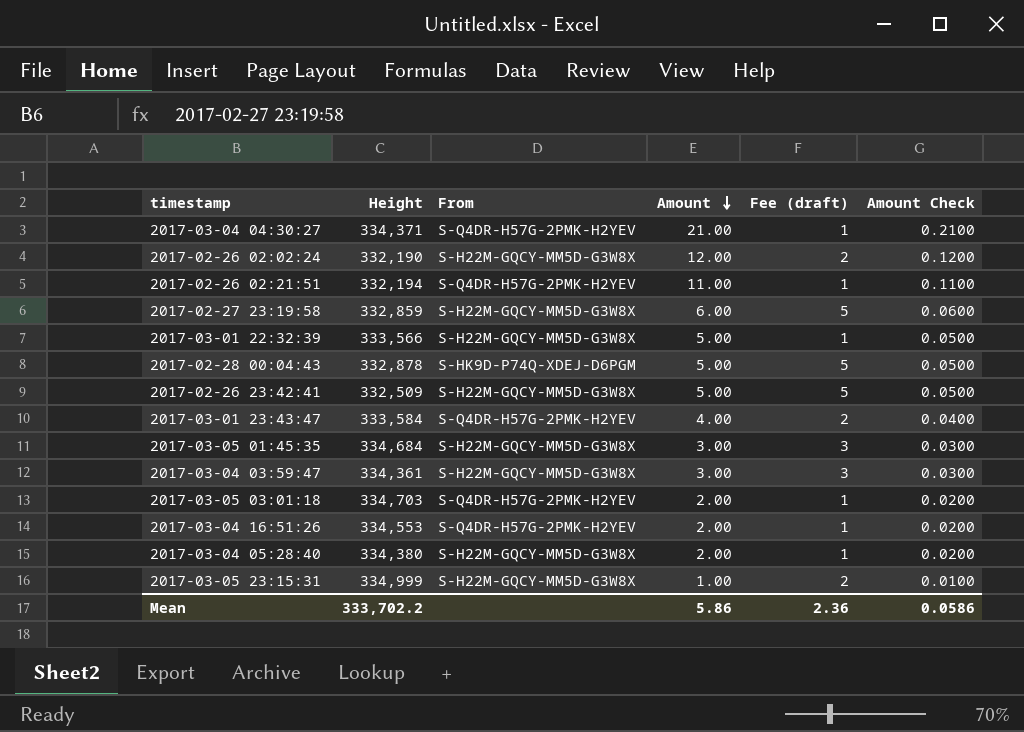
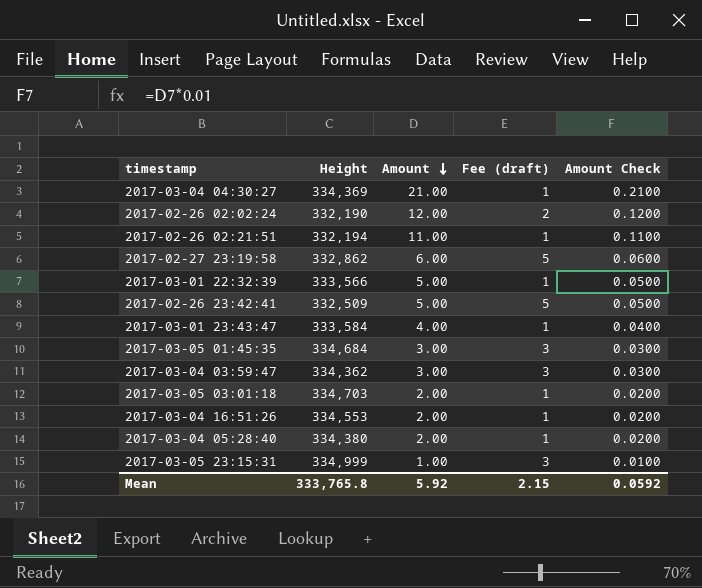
column From | position: 3 -> none
row 2017-02-28 00:04:43: 332,878 | S-HK9D-P74Q-XDEJ-D6PGM | 5.00 | 5 | 0.0500 -> none
2017-03-04 04:30:27 | Height: 334,371 -> 334,369
2017-02-27 23:19:58 | Height: 332,859 -> 332,862
2017-03-01 23:43:47 | Fee (draft): 2 -> 1
2017-03-04 03:59:47 | Height: 334,361 -> 334,362
2017-03-05 23:15:31 | Fee (draft): 2 -> 3
Mean | Height: 333,702.2 -> 333,765.8
Mean | Amount: 5.86 -> 5.92
Mean | Fee (draft): 2.36 -> 2.15
Mean | Amount Check: 0.0586 -> 0.0592

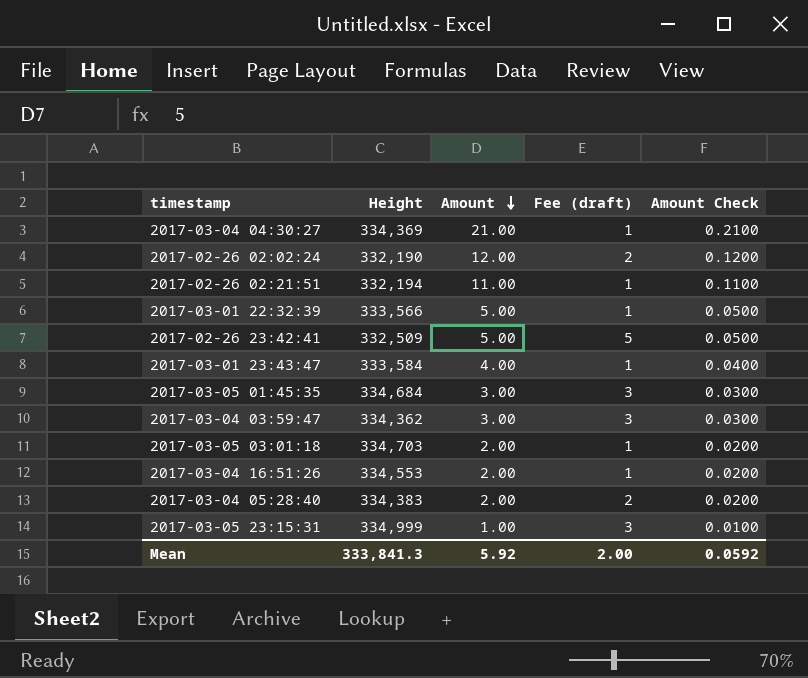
row 2017-02-27 23:19:58: 332,862 | 6.00 | 5 | 0.0600 -> none
2017-03-04 05:28:40 | Height: 334,380 -> 334,383
2017-03-04 05:28:40 | Fee (draft): 1 -> 2
Mean | Height: 333,765.8 -> 333,841.3
Mean | Fee (draft): 2.15 -> 2.00

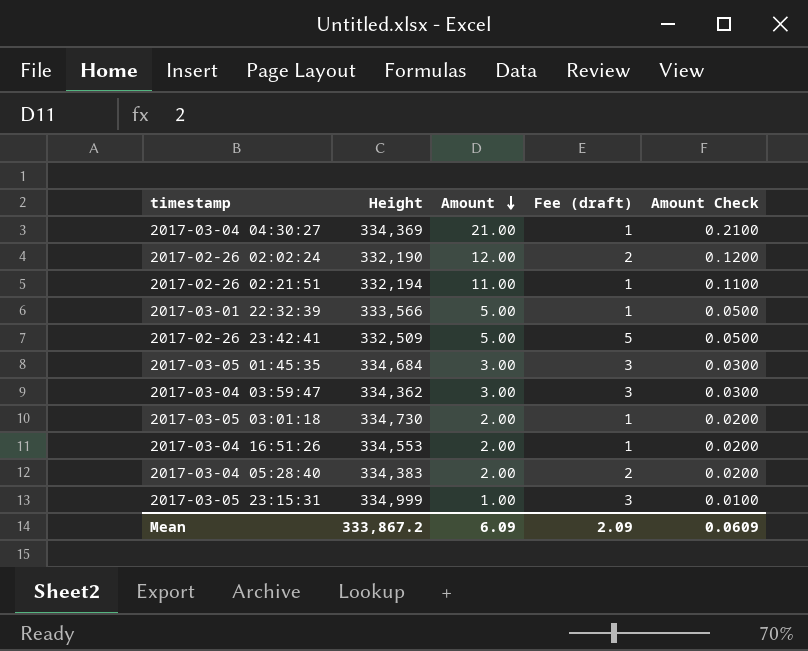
row 2017-03-01 23:43:47: 333,584 | 4.00 | 1 | 0.0400 -> none
2017-03-05 03:01:18 | Height: 334,703 -> 334,730
Mean | Height: 333,841.3 -> 333,867.2
Mean | Amount: 5.92 -> 6.09
Mean | Fee (draft): 2.00 -> 2.09
Mean | Amount Check: 0.0592 -> 0.0609

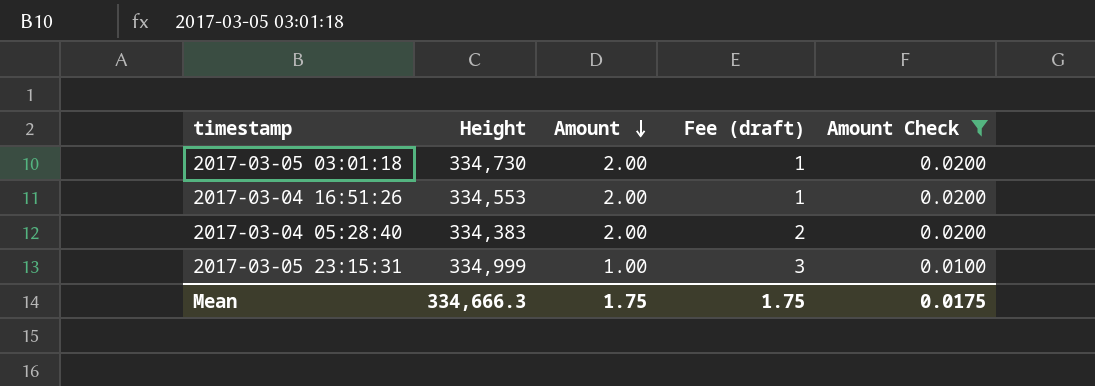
filter: none -> Amount Check <= 0.0200
Mean | Height: 333,867.2 -> 334,666.3
Mean | Amount: 6.09 -> 1.75
Mean | Fee (draft): 2.09 -> 1.75
Mean | Amount Check: 0.0609 -> 0.0175

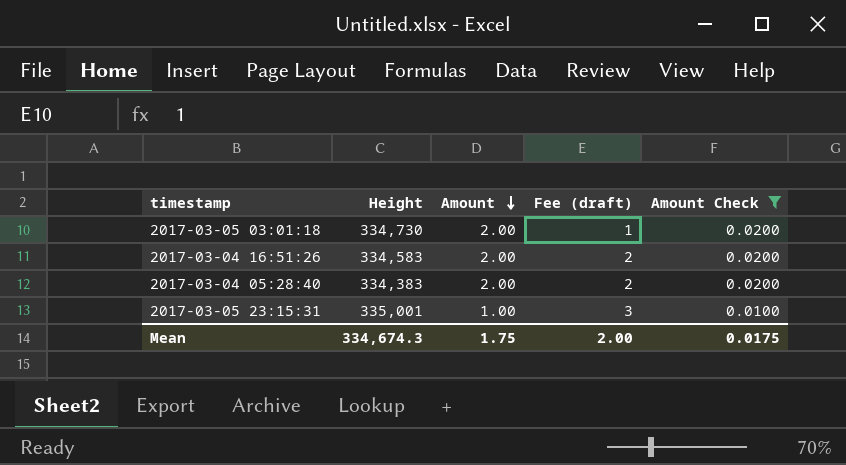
2017-03-04 16:51:26 | Height: 334,553 -> 334,583
2017-03-04 16:51:26 | Fee (draft): 1 -> 2
2017-03-05 23:15:31 | Height: 334,999 -> 335,001
Mean | Height: 334,666.3 -> 334,674.3
Mean | Fee (draft): 1.75 -> 2.00

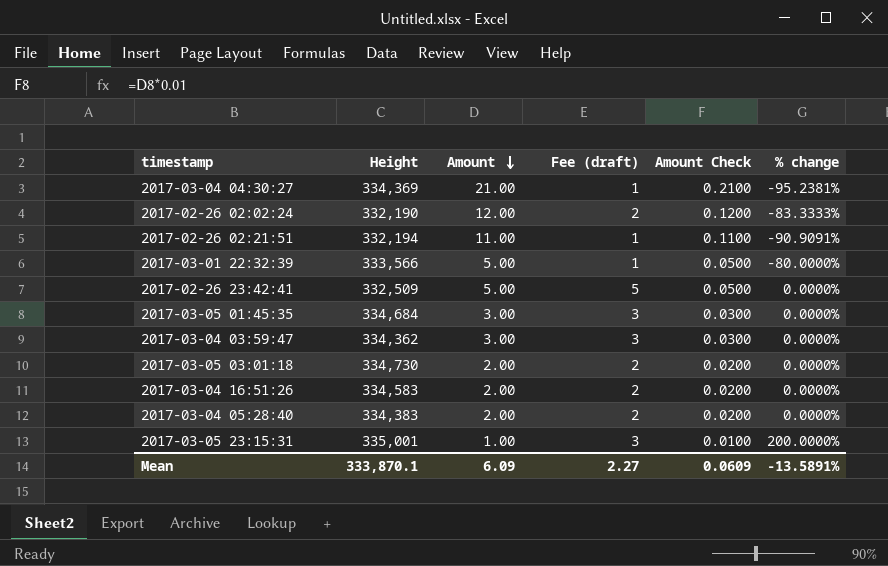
filter: Amount Check <= 0.0200 -> none
column % change | formula: none -> ([Fee (draft)] - [Amount]) / [Amount]
2017-03-05 03:01:18 | Fee (draft): 1 -> 2
Mean | Height: 334,674.3 -> 333,870.1
Mean | Amount: 1.75 -> 6.09
Mean | Fee (draft): 2.00 -> 2.27
Mean | Amount Check: 0.0175 -> 0.0609

